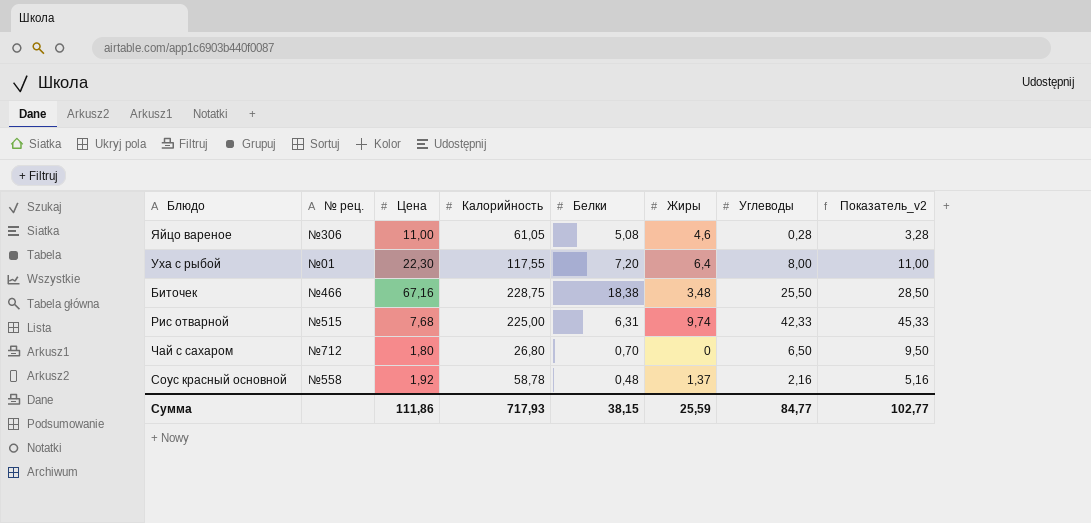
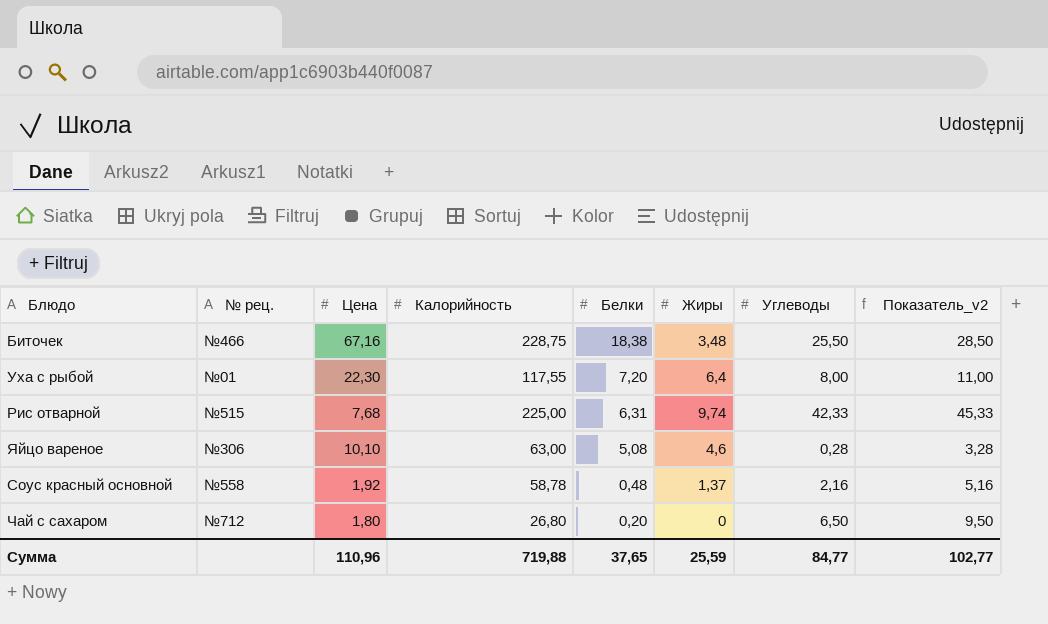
row order: none -> Белки descending
Яйцо вареное | Цена: 11,00 -> 10,10
Яйцо вареное | Калорийность: 61,05 -> 63,00
Чай с сахаром | Белки: 0,70 -> 0,20
Сумма | Цена: 111,86 -> 110,96
Сумма | Калорийность: 717,93 -> 719,88
Сумма | Белки: 38,15 -> 37,65

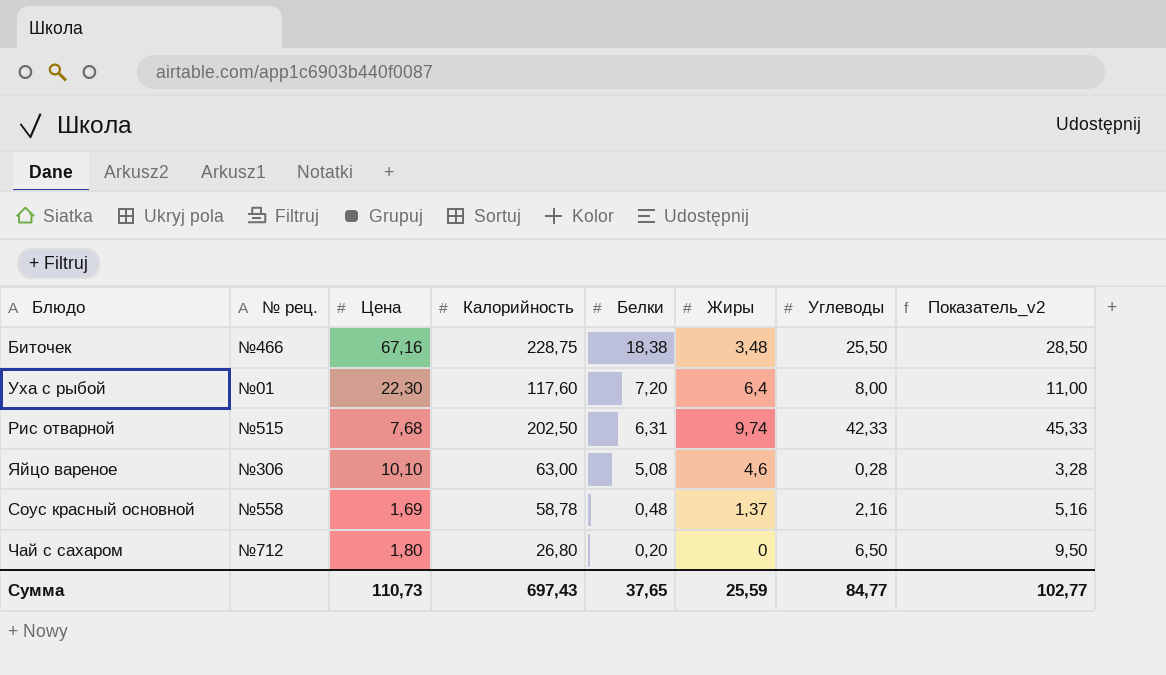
Уха с рыбой | Калорийность: 117,55 -> 117,60
Рис отварной | Калорийность: 225,00 -> 202,50
Соус красный основной | Цена: 1,92 -> 1,69
Сумма | Цена: 110,96 -> 110,73
Сумма | Калорийность: 719,88 -> 697,43

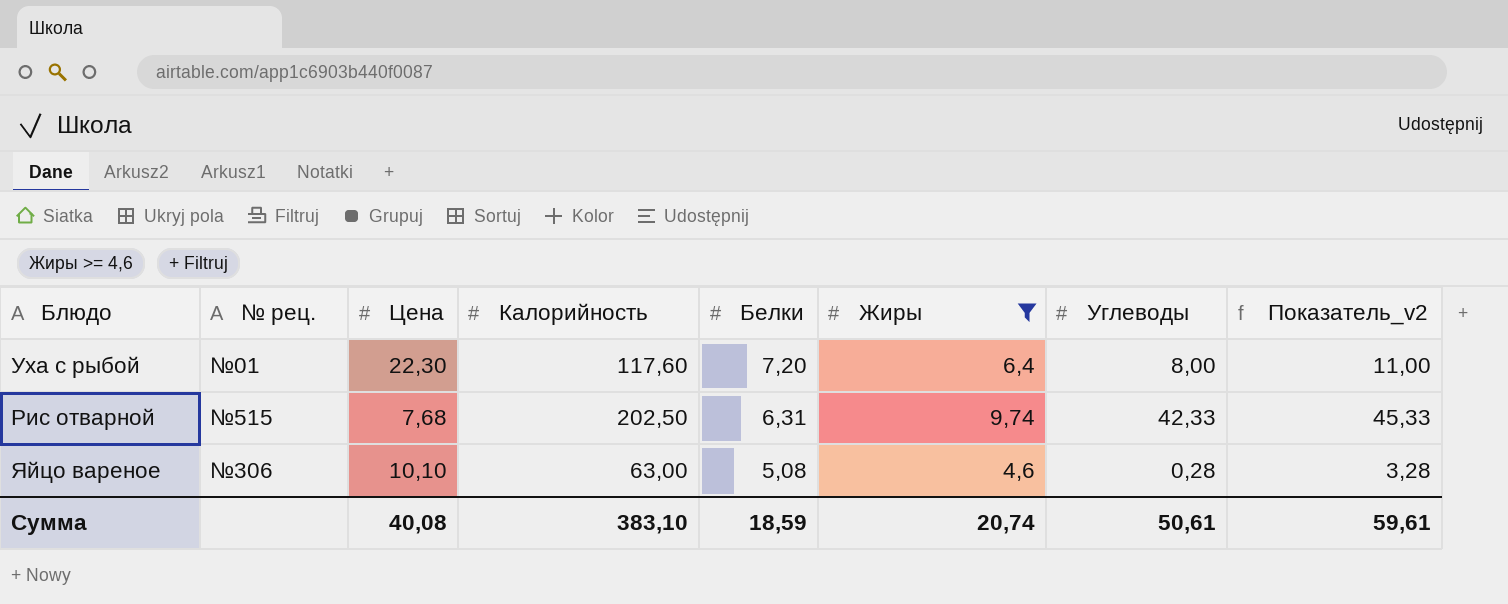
filter: none -> Жиры >= 4,6
Сумма | Цена: 110,73 -> 40,08
Сумма | Калорийность: 697,43 -> 383,10
Сумма | Белки: 37,65 -> 18,59
Сумма | Жиры: 25,59 -> 20,74
Сумма | Углеводы: 84,77 -> 50,61
Сумма | Показатель_v2: 102,77 -> 59,61

